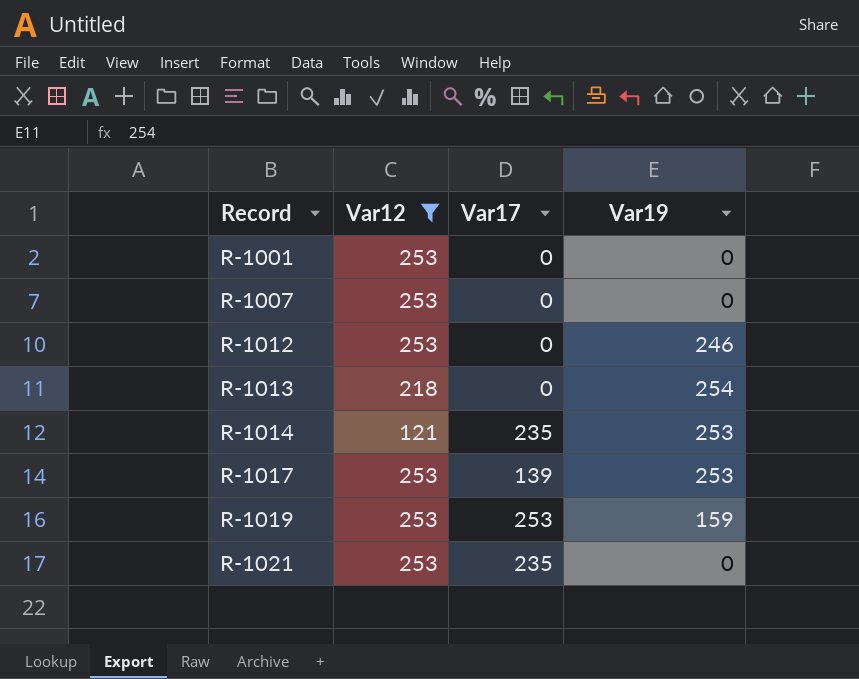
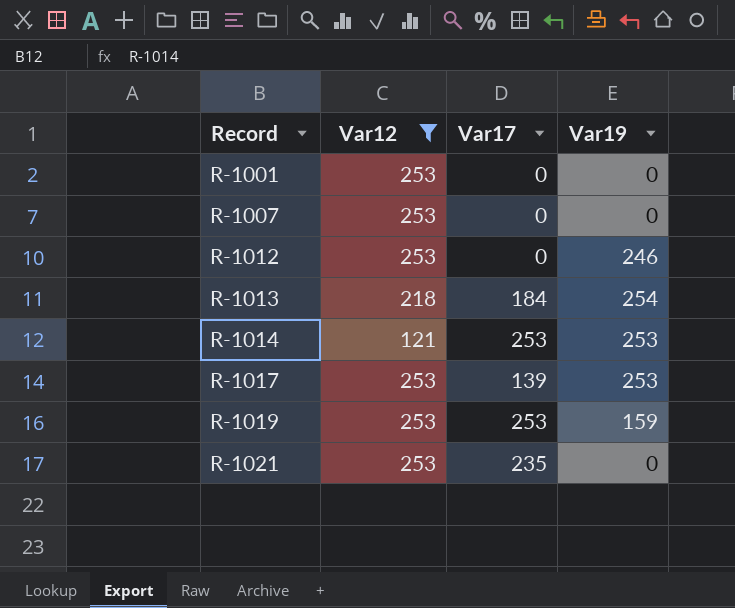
R-1013 | Var17: 0 -> 184
R-1014 | Var17: 235 -> 253

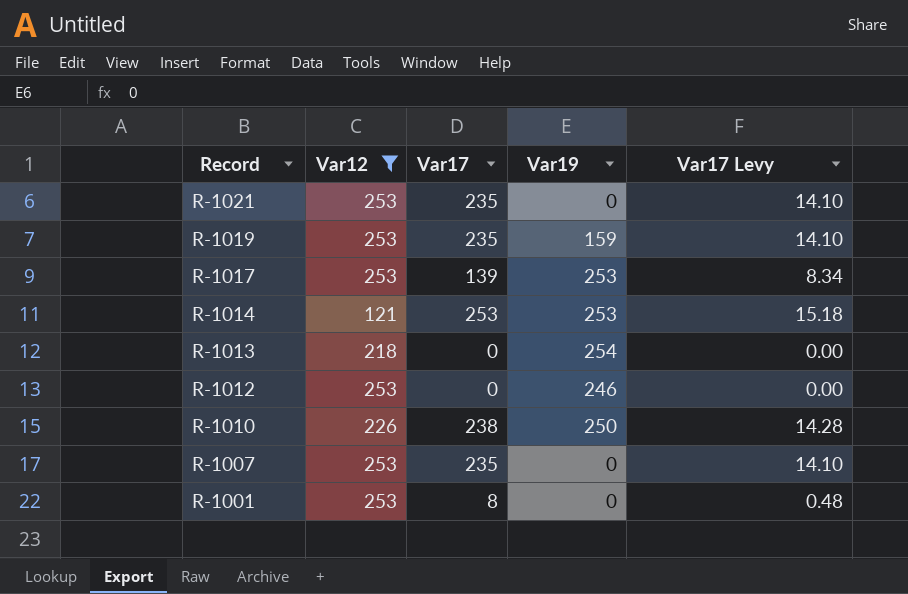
row order: Record ascending -> Record descending
column Var17 Levy | formula: none -> [Var17] * 0.06
R-1019 | Var17: 253 -> 235
R-1013 | Var17: 184 -> 0
row R-1010: none -> 226 | 238 | 250 | 14.28
R-1007 | Var17: 0 -> 235
R-1001 | Var17: 0 -> 8

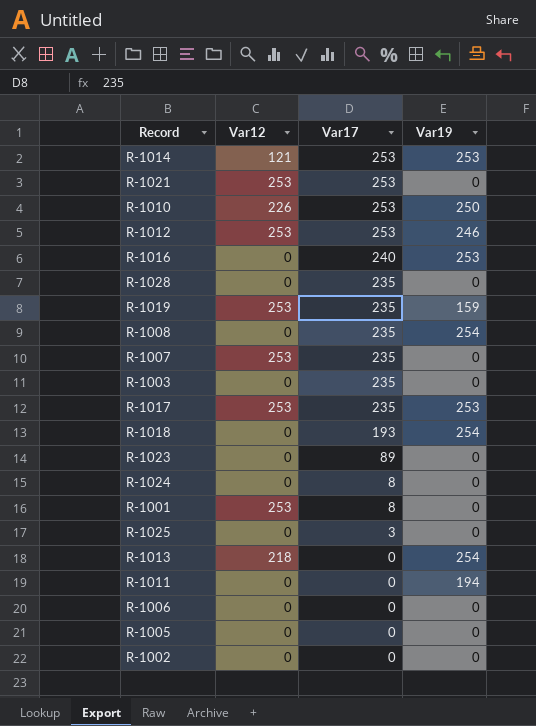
filter: Var12 != 0 -> none
row order: Record descending -> Var17 descending
column Var17 Levy | formula: [Var17] * 0.06 -> none
R-1021 | Var17: 235 -> 253
R-1010 | Var17: 238 -> 253
R-1012 | Var17: 0 -> 253
R-1017 | Var17: 139 -> 235

